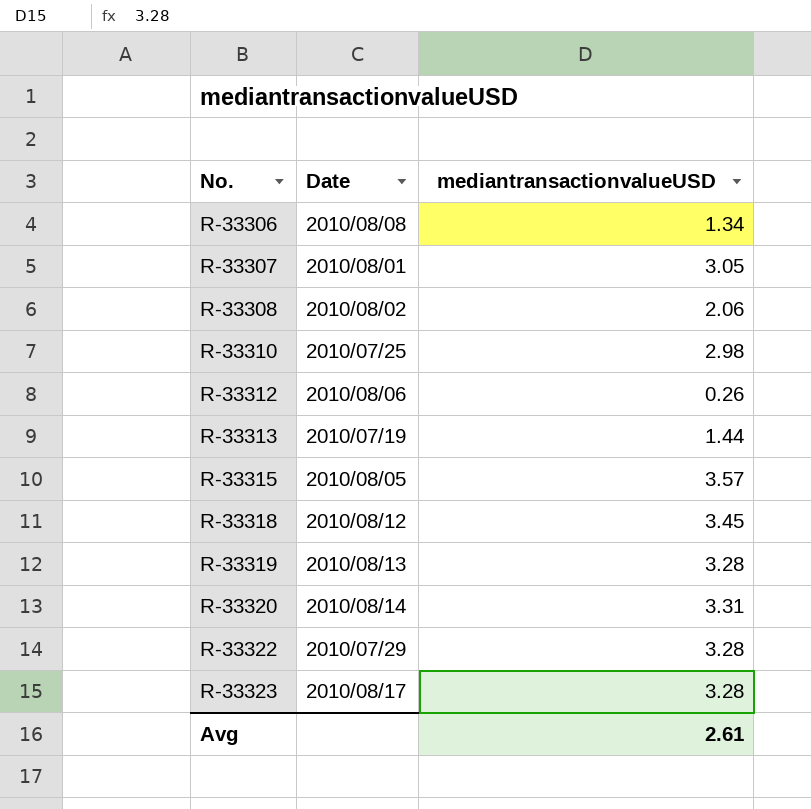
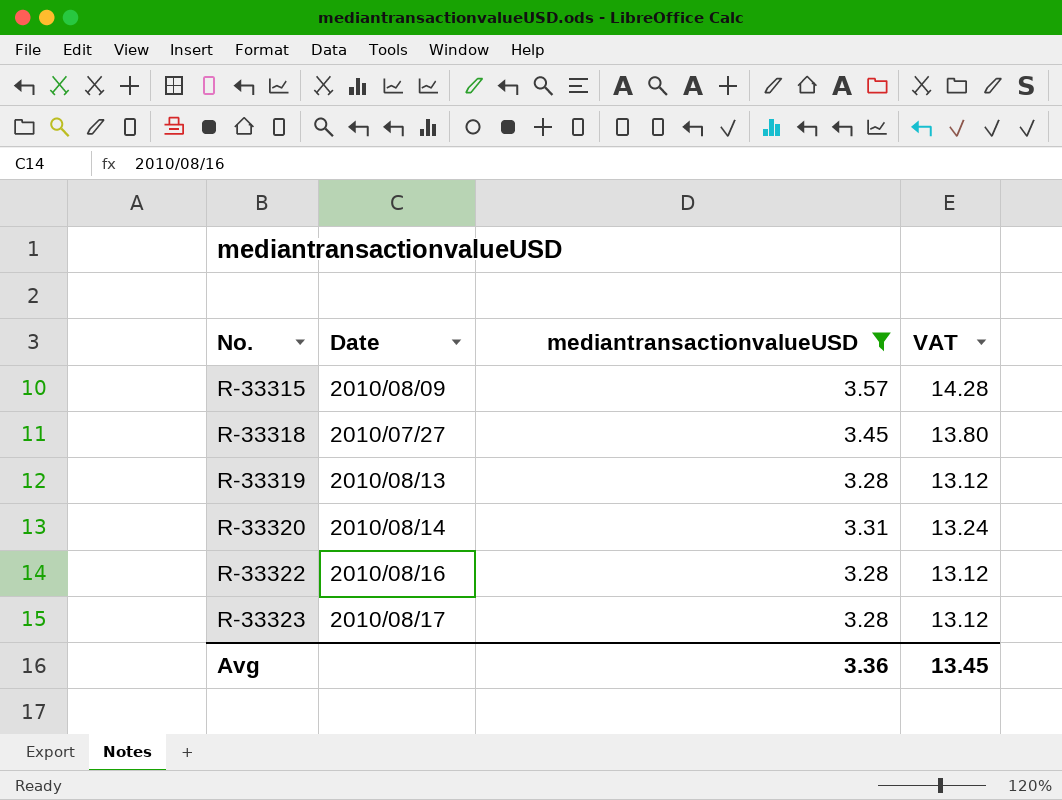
filter: none -> mediantransactionvalueUSD >= 3.28
column VAT | formula: none -> [mediantransactionvalueUSD] * 4
R-33315 | Date: 2010/08/05 -> 2010/08/09
R-33318 | Date: 2010/08/12 -> 2010/07/27
R-33322 | Date: 2010/07/29 -> 2010/08/16
Avg | mediantransactionvalueUSD: 2.61 -> 3.36

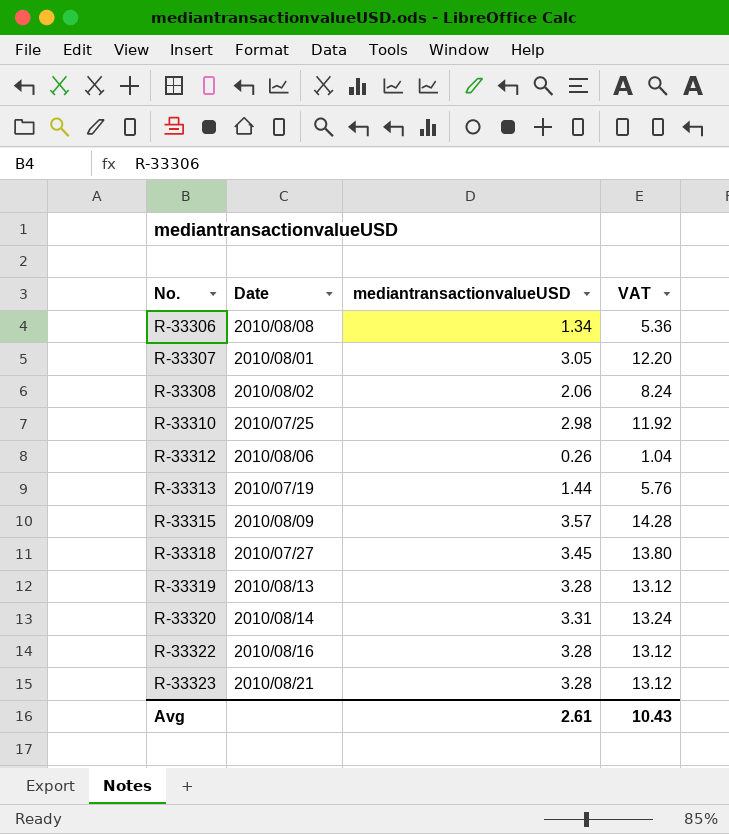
filter: mediantransactionvalueUSD >= 3.28 -> none
R-33323 | Date: 2010/08/17 -> 2010/08/21
Avg | mediantransactionvalueUSD: 3.36 -> 2.61
Avg | VAT: 13.45 -> 10.43

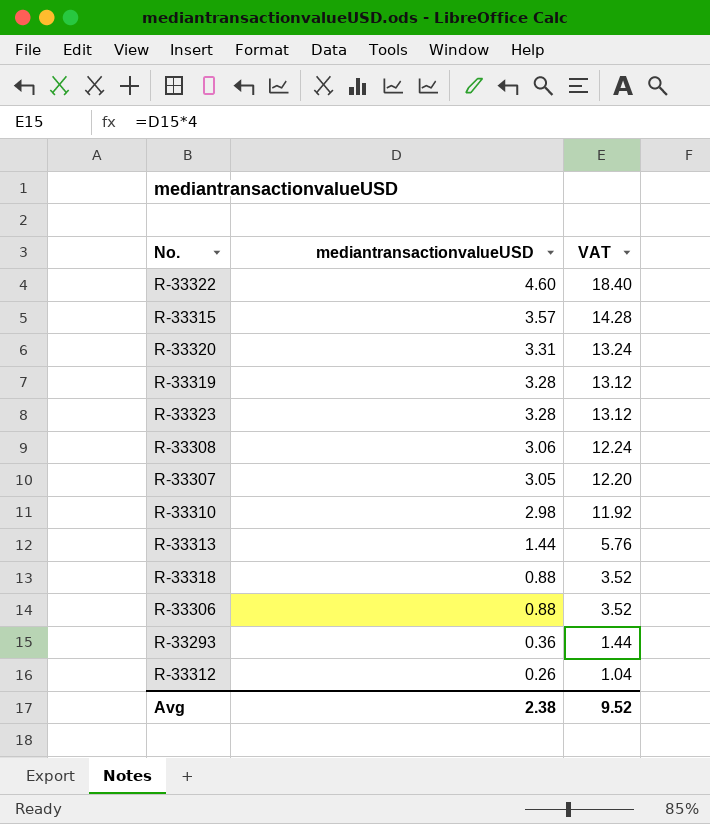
row order: No. ascending -> mediantransactionvalueUSD descending
column Date | position: 2 -> none
R-33322 | mediantransactionvalueUSD: 3.28 -> 4.60
R-33322 | VAT: 13.12 -> 18.40
R-33308 | mediantransactionvalueUSD: 2.06 -> 3.06
R-33308 | VAT: 8.24 -> 12.24
R-33318 | mediantransactionvalueUSD: 3.45 -> 0.88
R-33318 | VAT: 13.80 -> 3.52
R-33306 | mediantransactionvalueUSD: 1.34 -> 0.88
R-33306 | VAT: 5.36 -> 3.52
row R-33293: none -> 0.36 | 1.44
Avg | mediantransactionvalueUSD: 2.61 -> 2.38
Avg | VAT: 10.43 -> 9.52

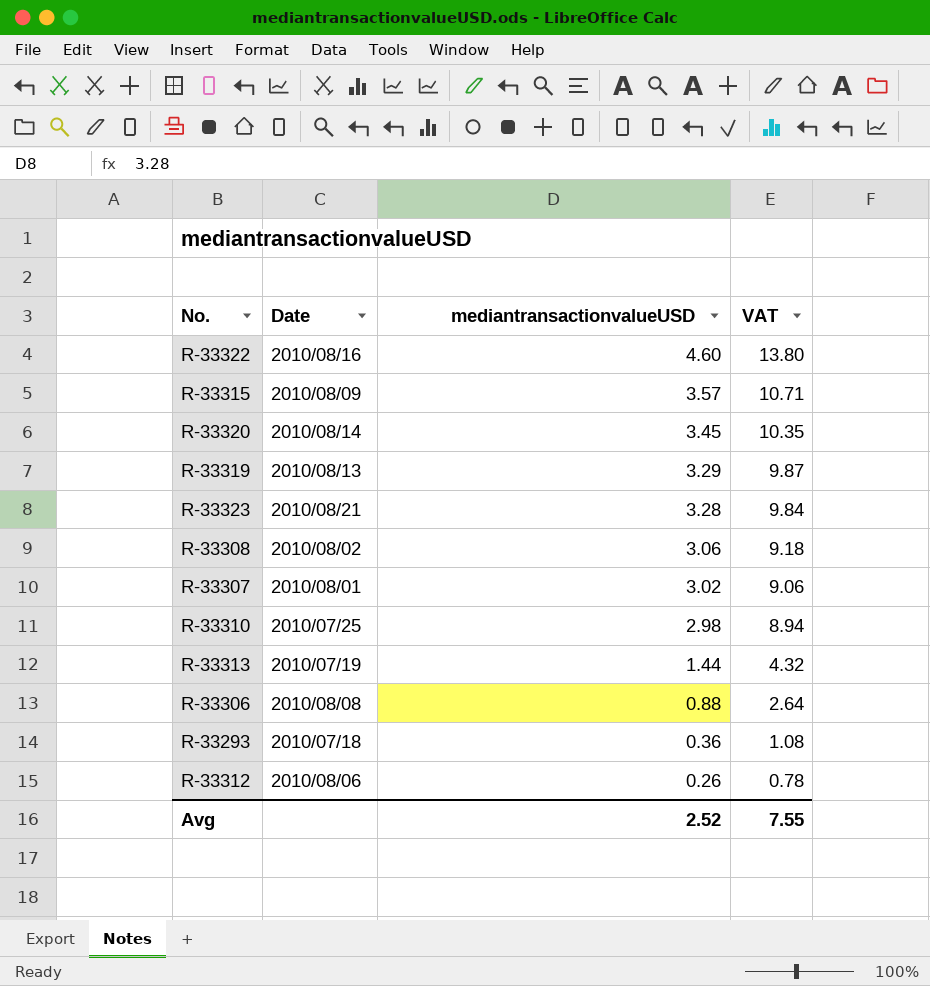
column Date | position: none -> 2
column VAT | formula: [mediantransactionvalueUSD] * 4 -> [mediantransactionvalueUSD] * 3
row R-33318: 0.88 | 3.52 -> none
R-33320 | mediantransactionvalueUSD: 3.31 -> 3.45
R-33319 | mediantransactionvalueUSD: 3.28 -> 3.29
R-33307 | mediantransactionvalueUSD: 3.05 -> 3.02
Avg | mediantransactionvalueUSD: 2.38 -> 2.52
Avg | VAT: 9.52 -> 7.55

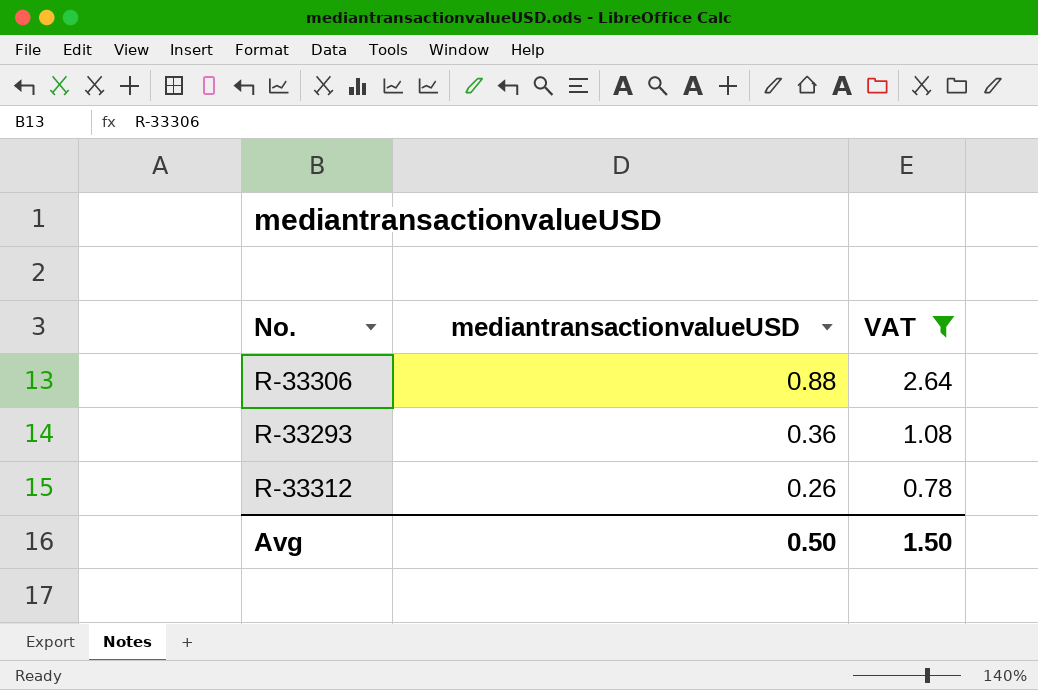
filter: none -> VAT <= 2.64
column Date | position: 2 -> none
Avg | mediantransactionvalueUSD: 2.52 -> 0.50
Avg | VAT: 7.55 -> 1.50

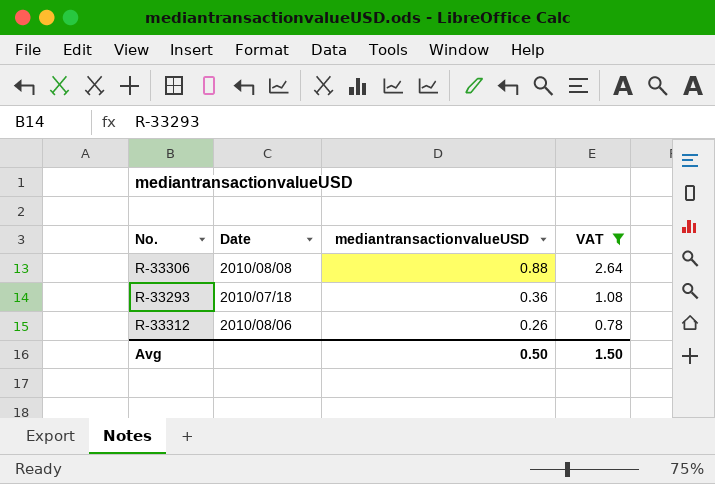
column Date | position: none -> 2

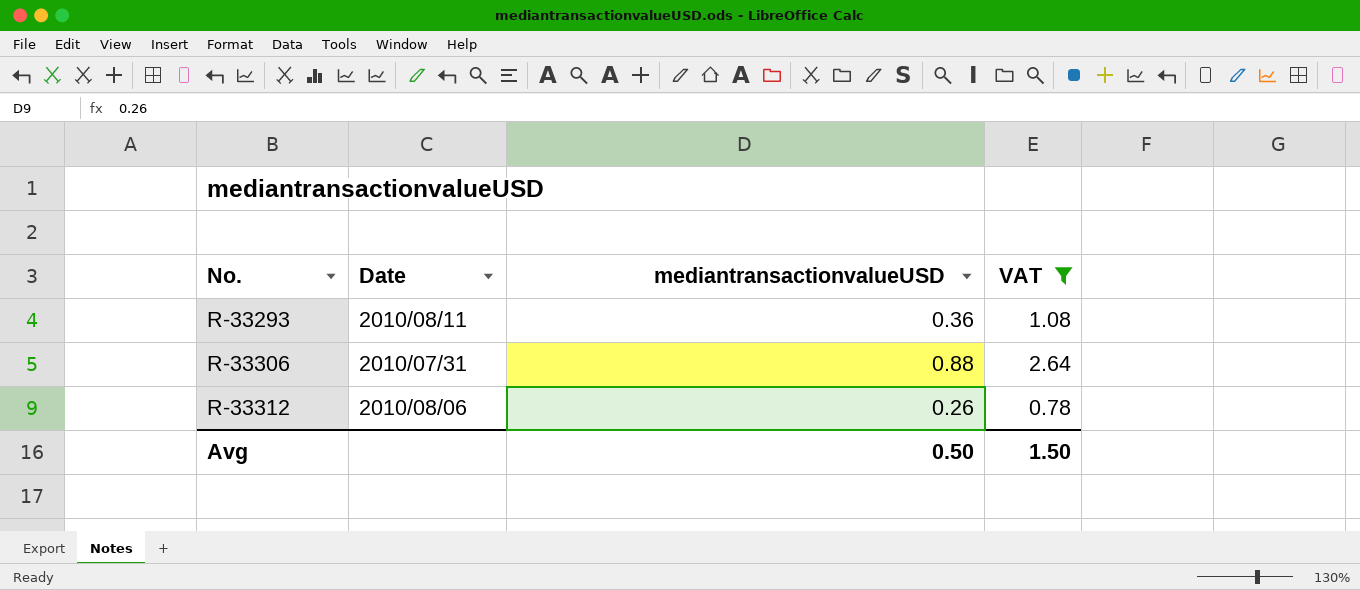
row order: mediantransactionvalueUSD descending -> No. ascending
R-33293 | Date: 2010/07/18 -> 2010/08/11
R-33306 | Date: 2010/08/08 -> 2010/07/31

